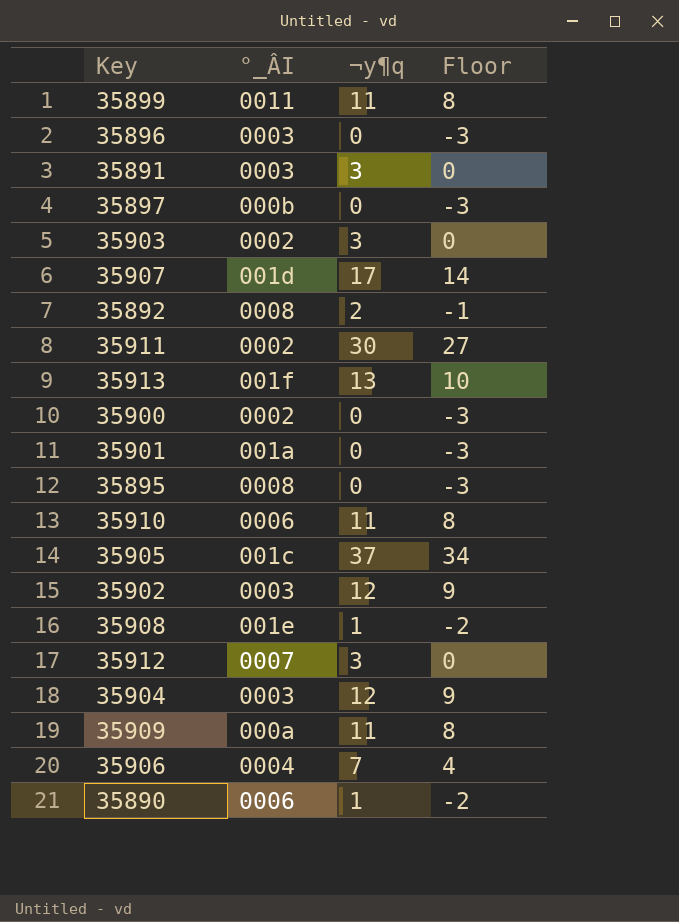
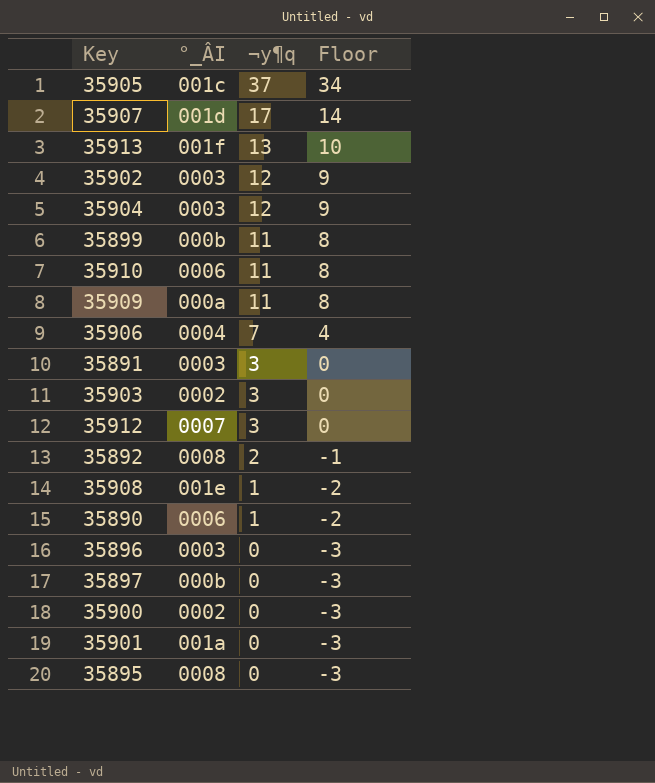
row order: none -> ¬y¶q descending
row 35911: 0002 | 30 | 27 -> none
35899 | °_ÂI: 0011 -> 000b

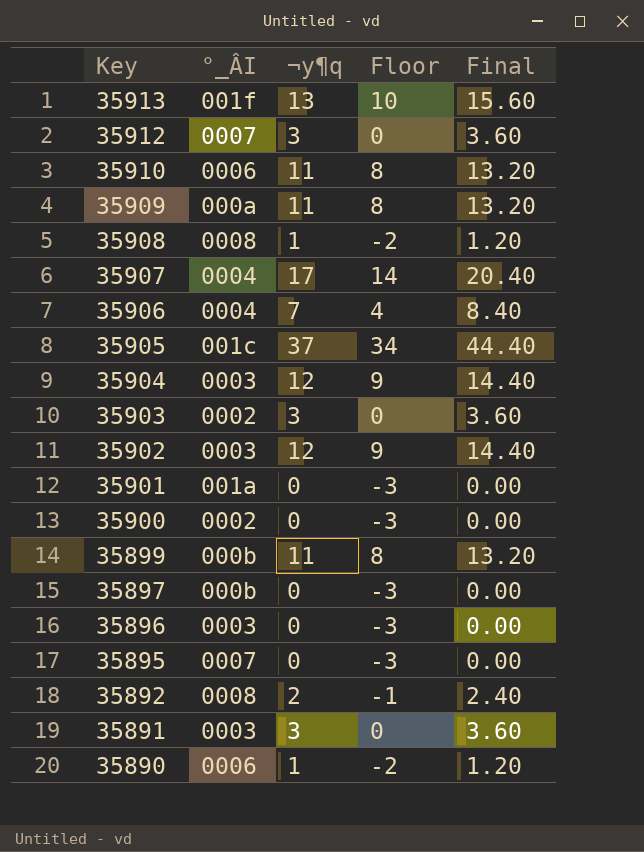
row order: ¬y¶q descending -> Key descending
column Final | formula: none -> [¬y¶q] * 1.2
35908 | °_ÂI: 001e -> 0008
35907 | °_ÂI: 001d -> 0004
35895 | °_ÂI: 0008 -> 0007

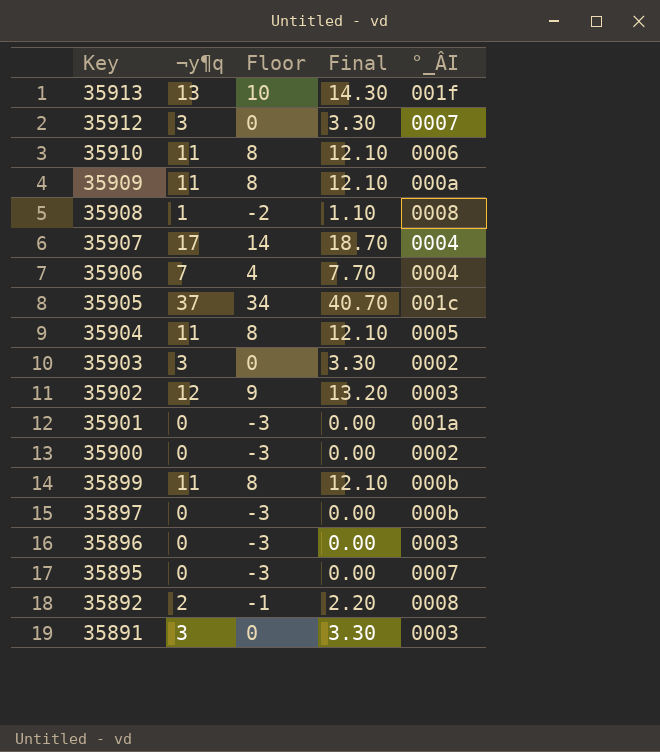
column Final | formula: [¬y¶q] * 1.2 -> [¬y¶q] * 1.1
column °_ÂI | position: 2 -> 5
row 35890: 0006 | 1 | -2 | 1.20 -> none
35904 | ¬y¶q: 12 -> 11
35904 | Floor: 9 -> 8
35904 | °_ÂI: 0003 -> 0005

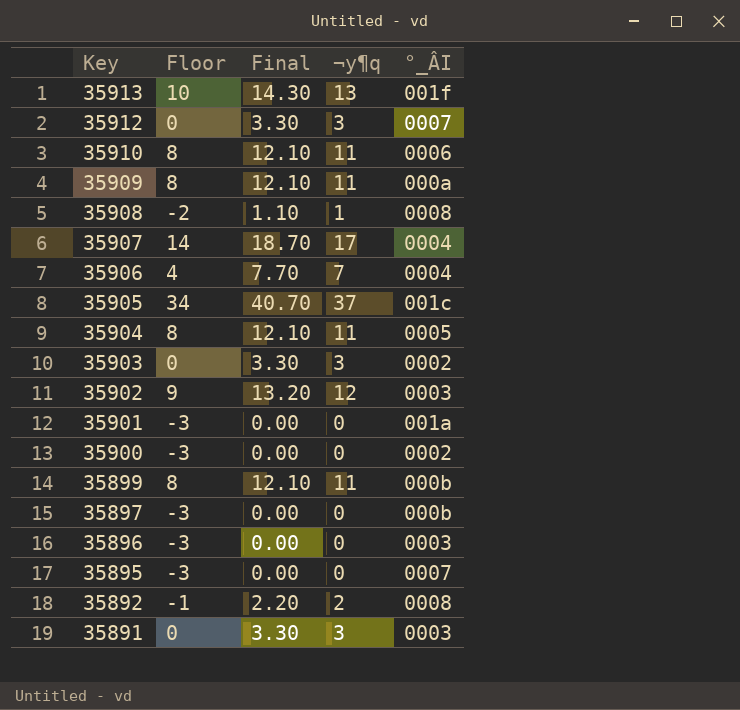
column ¬y¶q | position: 2 -> 4

